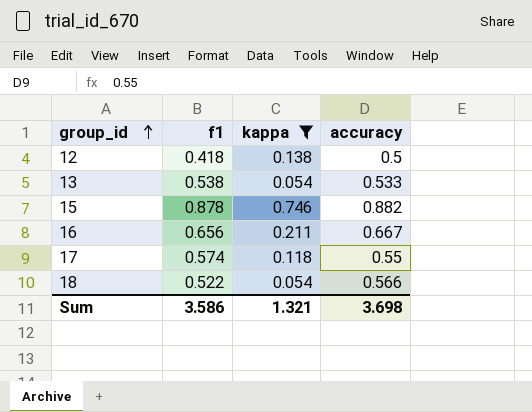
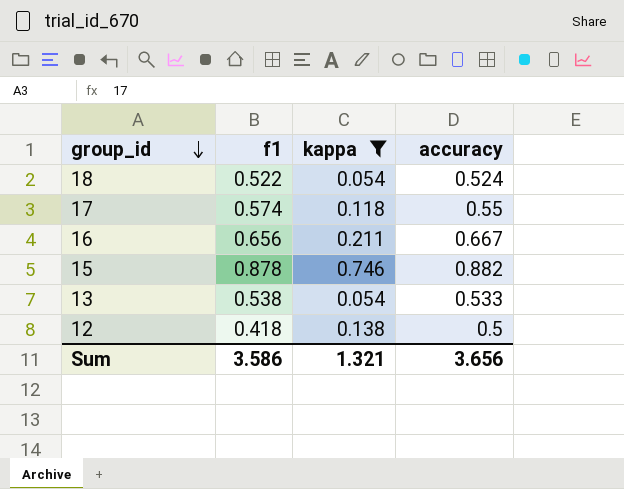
row order: group_id ascending -> group_id descending
18 | accuracy: 0.566 -> 0.524
Sum | accuracy: 3.698 -> 3.656

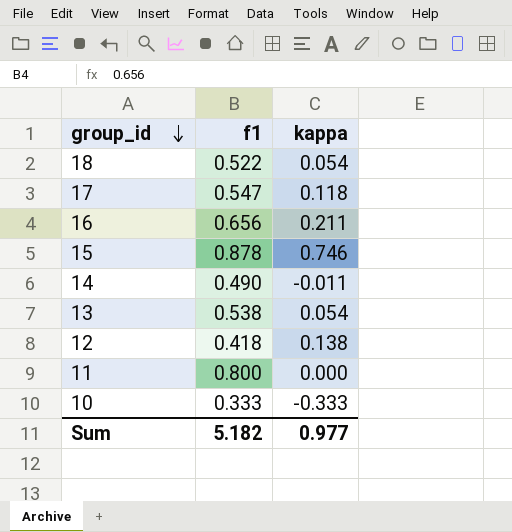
filter: kappa >= 0.054 -> none
column accuracy | position: 4 -> none
17 | f1: 0.574 -> 0.547
Sum | f1: 3.586 -> 5.182
Sum | kappa: 1.321 -> 0.977

